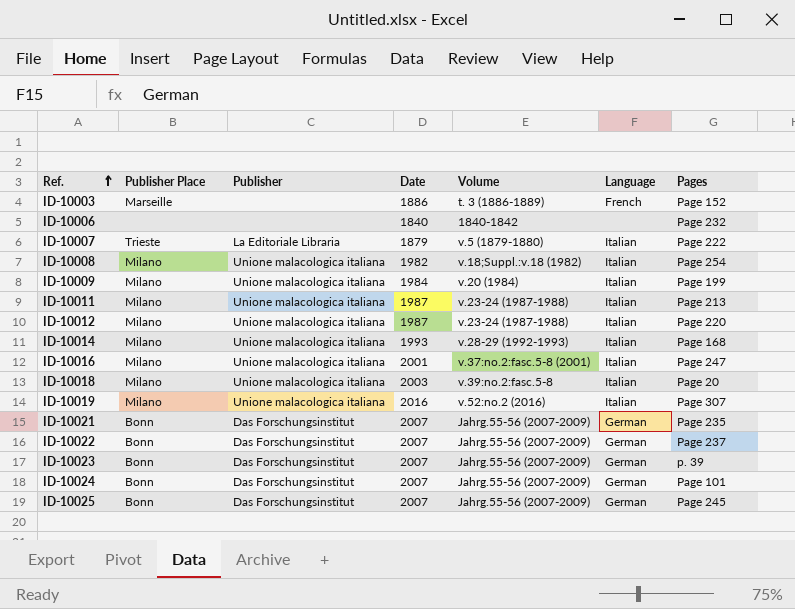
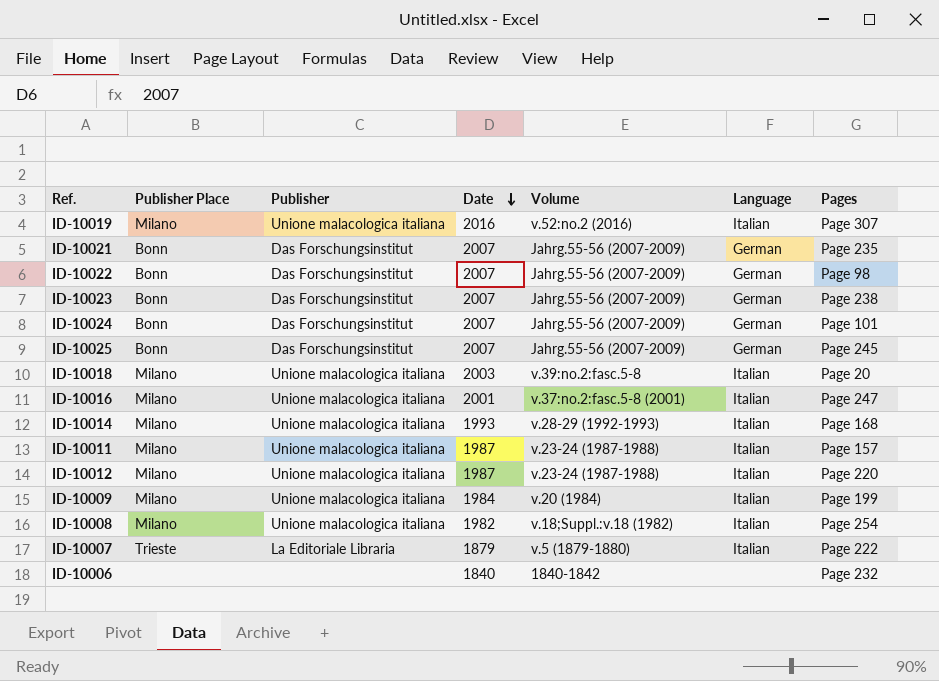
row order: Ref. ascending -> Date descending
row ID-10003: Marseille | none | 1886 | t. 3 (1886-1889) | French | Page 152 -> none
ID-10022 | Pages: Page 237 -> Page 98
ID-10023 | Pages: p. 39 -> Page 238
ID-10011 | Pages: Page 213 -> Page 157

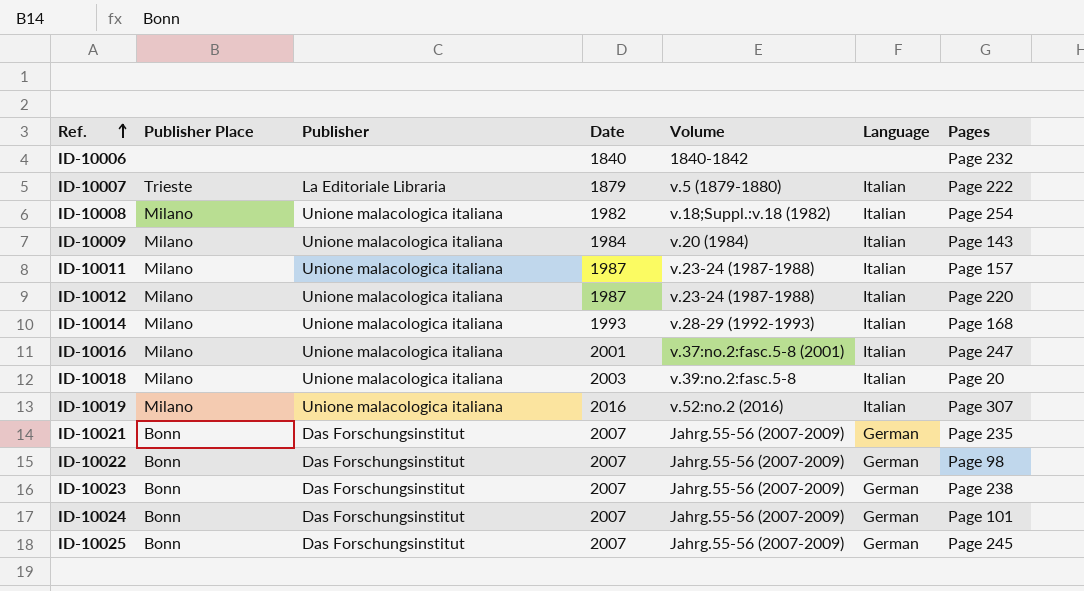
row order: Date descending -> Ref. ascending
ID-10009 | Pages: Page 199 -> Page 143

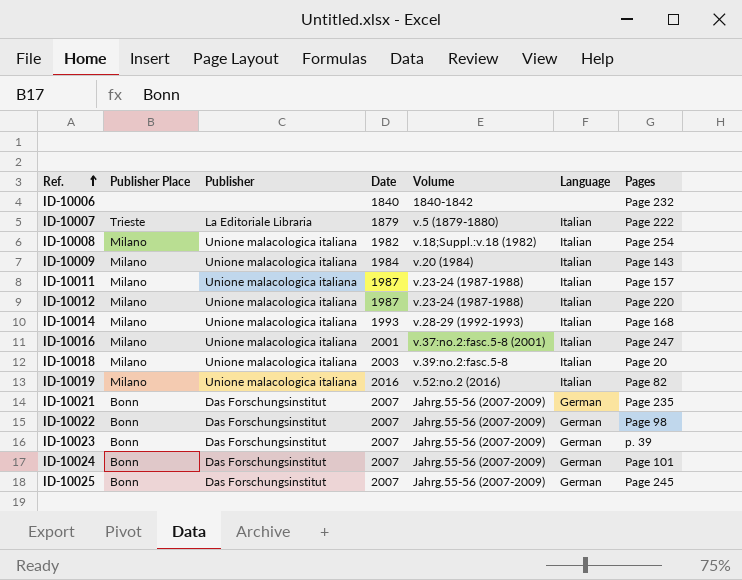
ID-10019 | Pages: Page 307 -> Page 82
ID-10023 | Pages: Page 238 -> p. 39

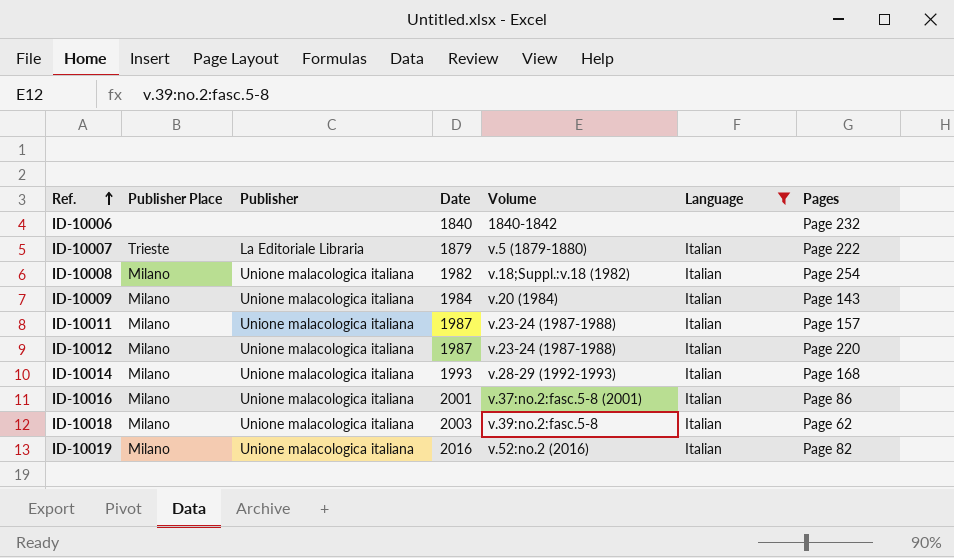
filter: none -> Language != German
ID-10016 | Pages: Page 247 -> Page 86
ID-10018 | Pages: Page 20 -> Page 62

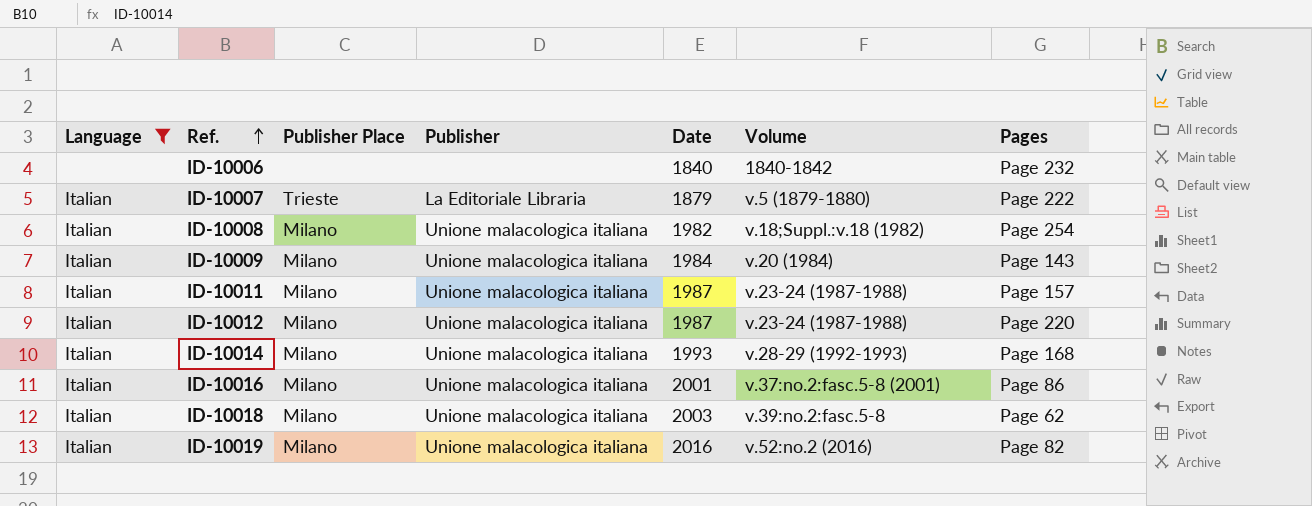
column Language | position: 6 -> 1

